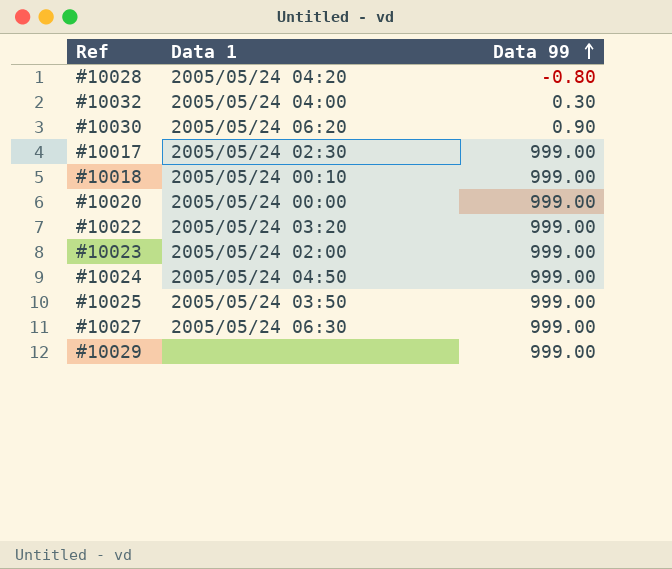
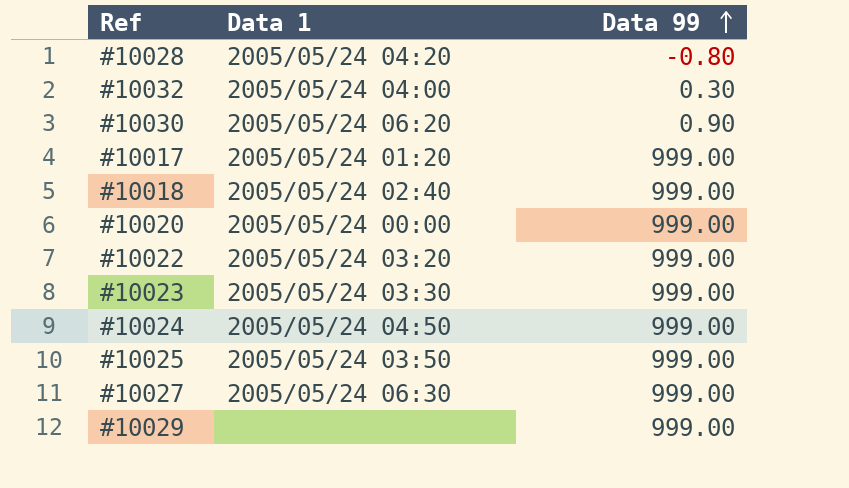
#10017 | Data 1: 2005/05/24 02:30 -> 2005/05/24 01:20
#10018 | Data 1: 2005/05/24 00:10 -> 2005/05/24 02:40
#10023 | Data 1: 2005/05/24 02:00 -> 2005/05/24 03:30

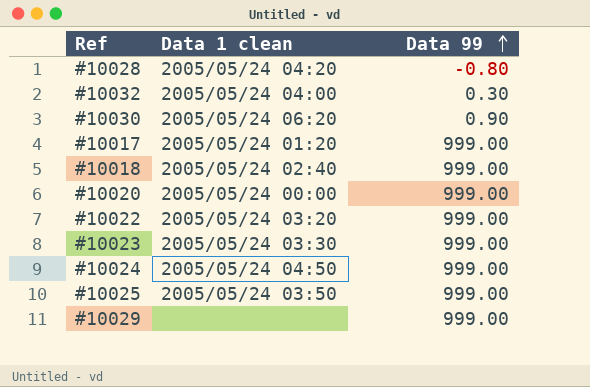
column name: Data 1 -> Data 1 clean
row #10027: 2005/05/24 06:30 | 999.00 -> none

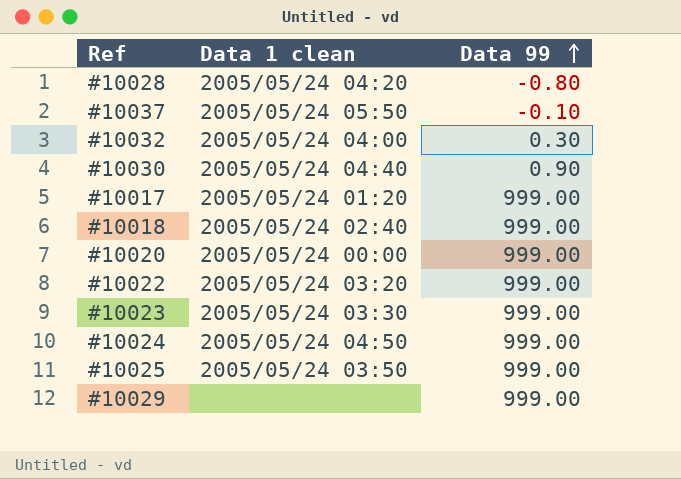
row #10037: none -> 2005/05/24 05:50 | -0.10
#10030 | Data 1 clean: 2005/05/24 06:20 -> 2005/05/24 04:40

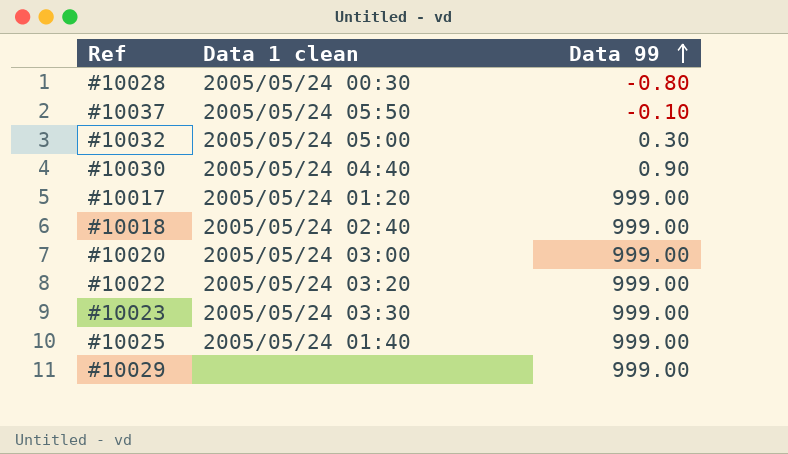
row #10024: 2005/05/24 04:50 | 999.00 -> none
#10028 | Data 1 clean: 2005/05/24 04:20 -> 2005/05/24 00:30
#10032 | Data 1 clean: 2005/05/24 04:00 -> 2005/05/24 05:00
#10020 | Data 1 clean: 2005/05/24 00:00 -> 2005/05/24 03:00
#10025 | Data 1 clean: 2005/05/24 03:50 -> 2005/05/24 01:40

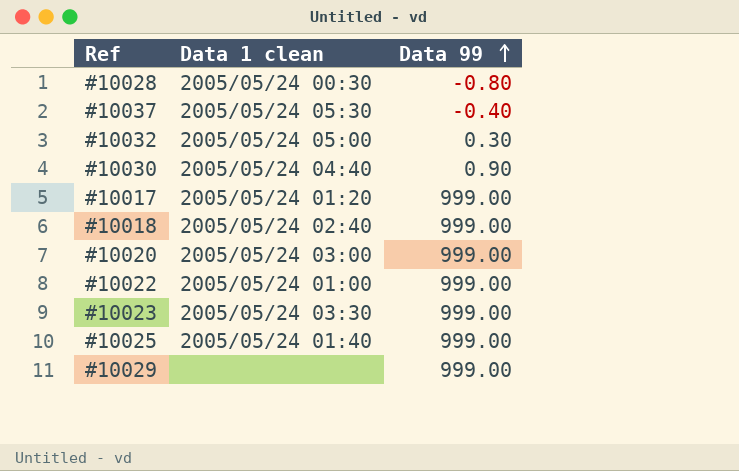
#10037 | Data 1 clean: 2005/05/24 05:50 -> 2005/05/24 05:30
#10037 | Data 99: -0.10 -> -0.40
#10022 | Data 1 clean: 2005/05/24 03:20 -> 2005/05/24 01:00

